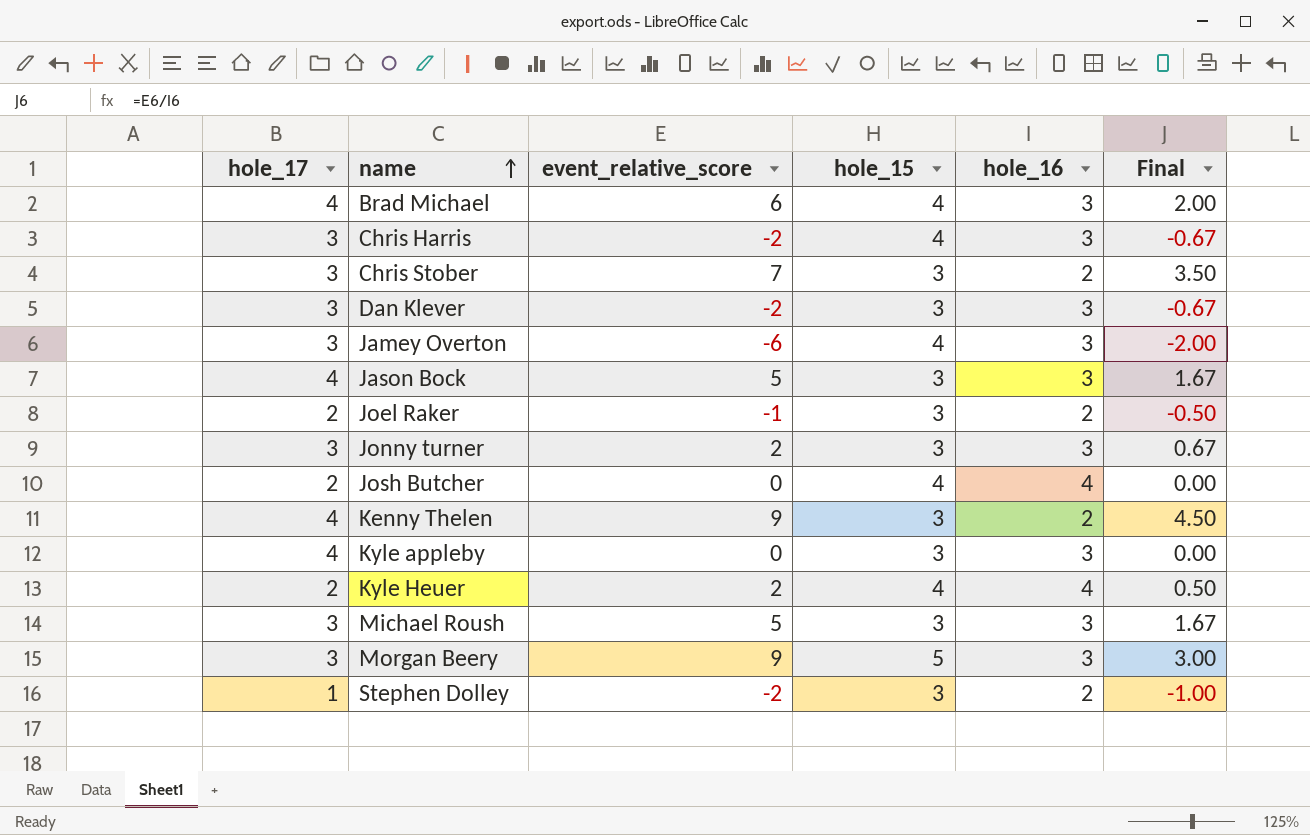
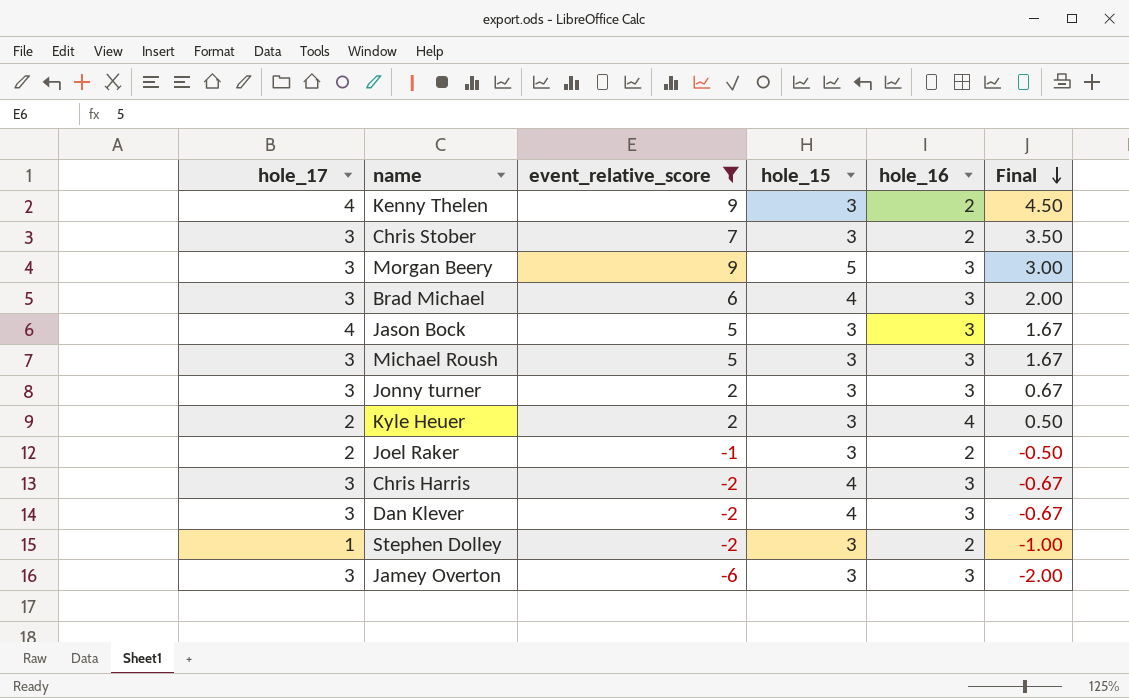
filter: none -> event_relative_score != 0
row order: name ascending -> Final descending
Brad Michael | hole_17: 4 -> 3
Kyle Heuer | hole_15: 4 -> 3
Dan Klever | hole_15: 3 -> 4
Jamey Overton | hole_15: 4 -> 3

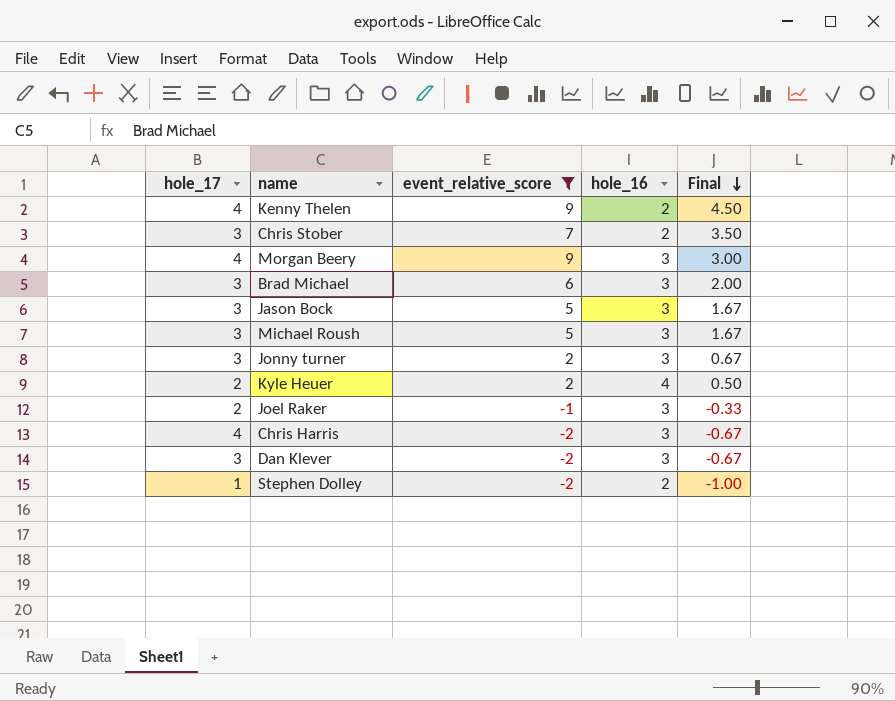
column hole_15 | position: 4 -> none
row Jamey Overton: 3 | -6 | 3 | 3 | -2.00 -> none
Morgan Beery | hole_17: 3 -> 4
Jason Bock | hole_17: 4 -> 3
Joel Raker | hole_16: 2 -> 3
Joel Raker | Final: -0.50 -> -0.33
Chris Harris | hole_17: 3 -> 4

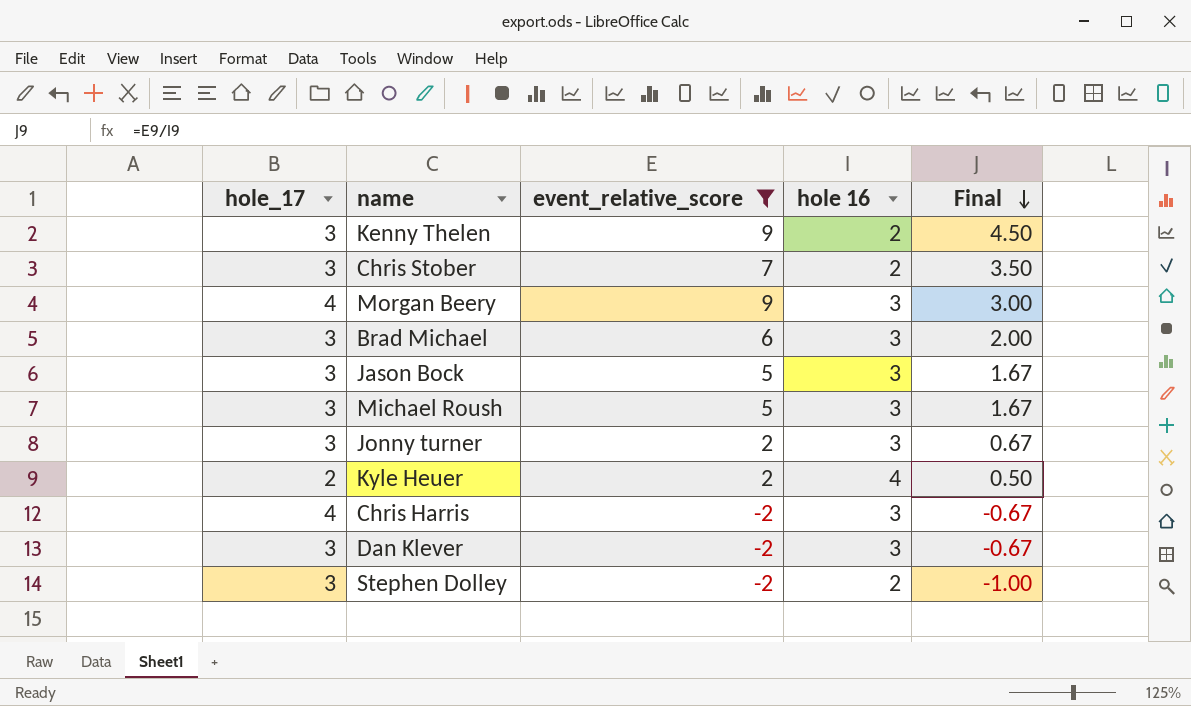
column name: hole_16 -> hole 16
row Joel Raker: 2 | -1 | 3 | -0.33 -> none
Kenny Thelen | hole_17: 4 -> 3
Stephen Dolley | hole_17: 1 -> 3

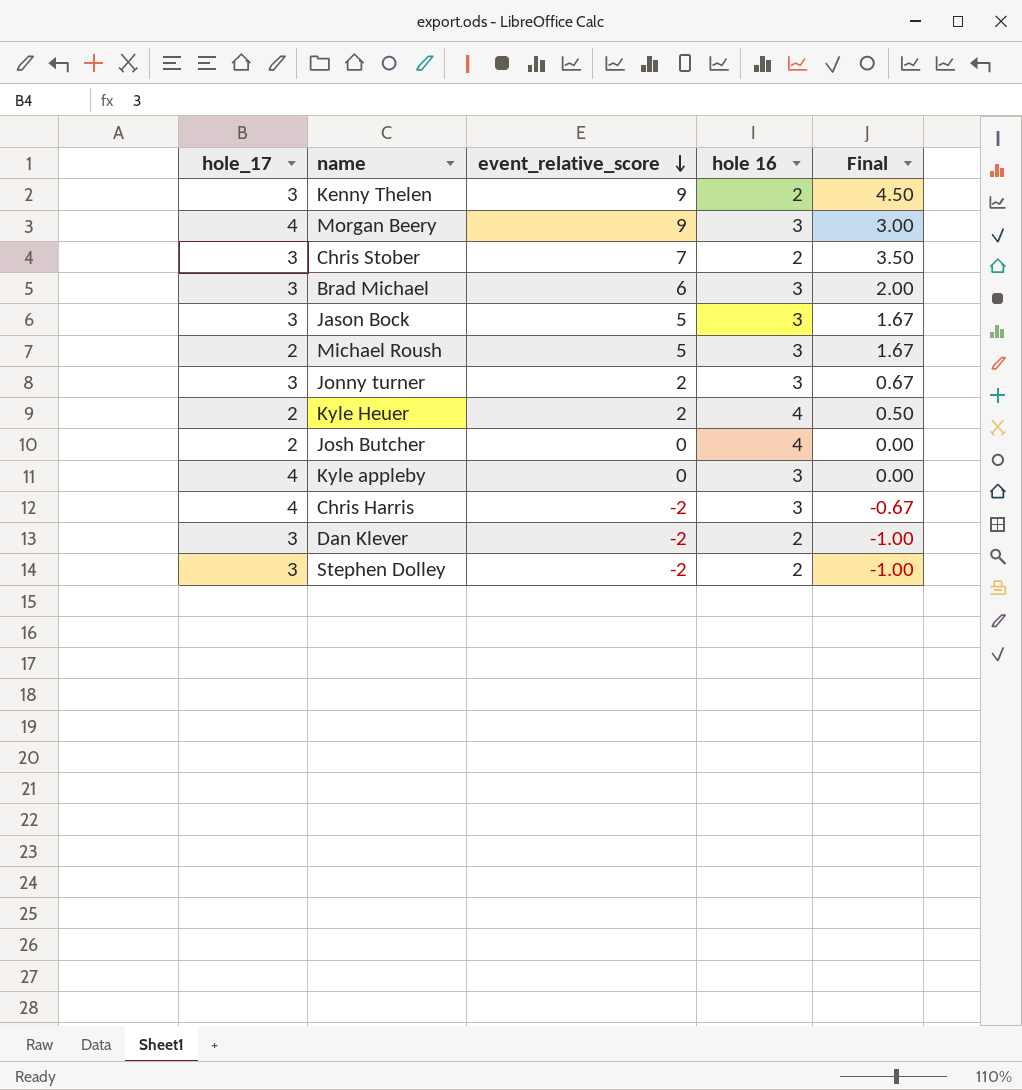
filter: event_relative_score != 0 -> none
row order: Final descending -> event_relative_score descending
Michael Roush | hole_17: 3 -> 2
Dan Klever | hole 16: 3 -> 2
Dan Klever | Final: -0.67 -> -1.00

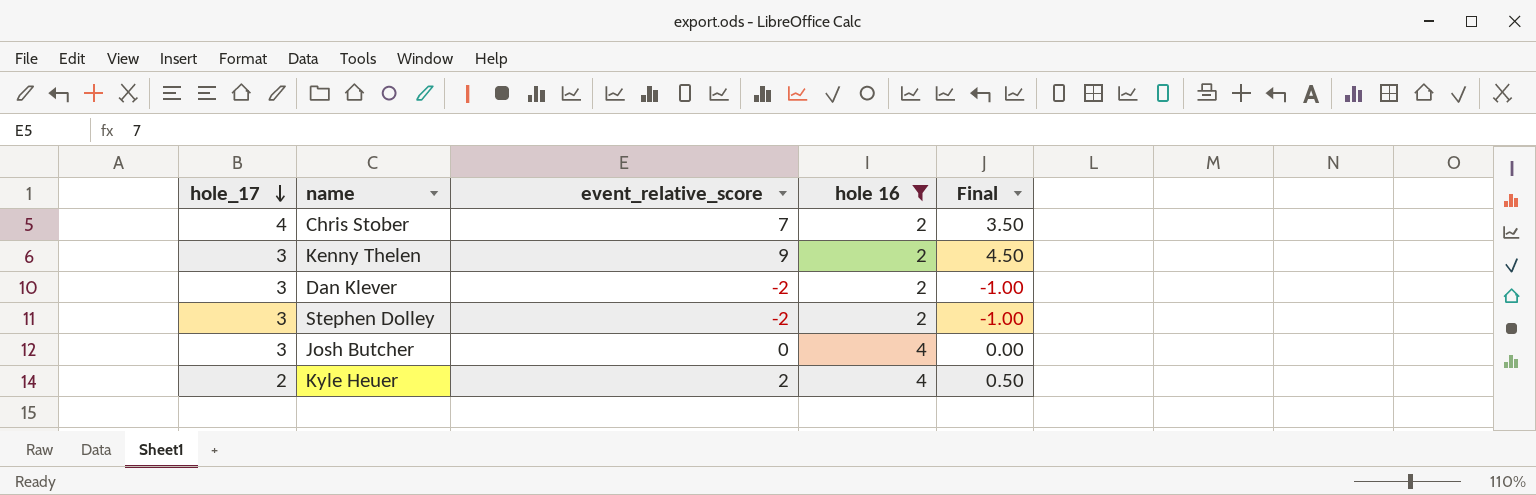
filter: none -> hole 16 != 3
row order: event_relative_score descending -> hole_17 descending
Chris Stober | hole_17: 3 -> 4
Josh Butcher | hole_17: 2 -> 3

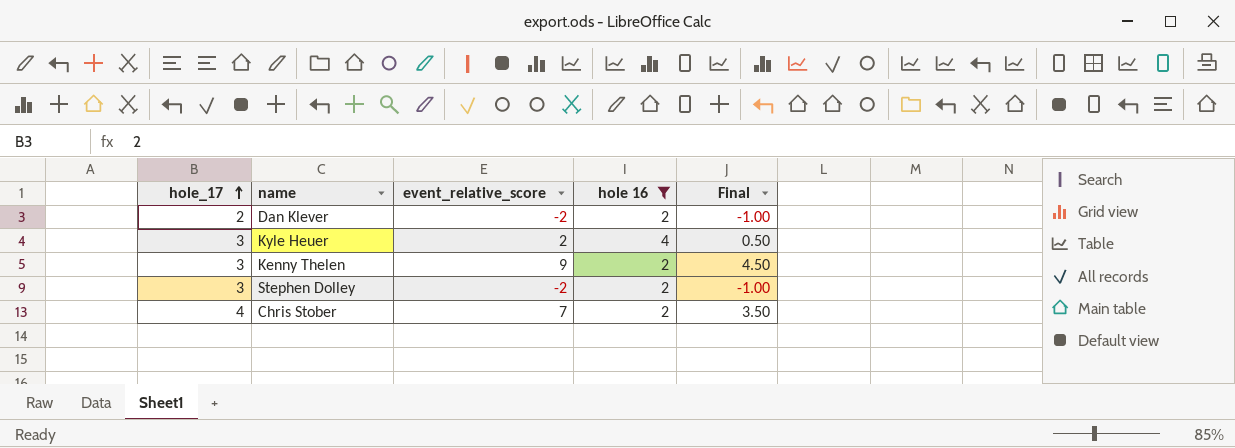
row order: hole_17 descending -> hole_17 ascending
row Josh Butcher: 3 | 0 | 4 | 0.00 -> none
Dan Klever | hole_17: 3 -> 2
Kyle Heuer | hole_17: 2 -> 3

